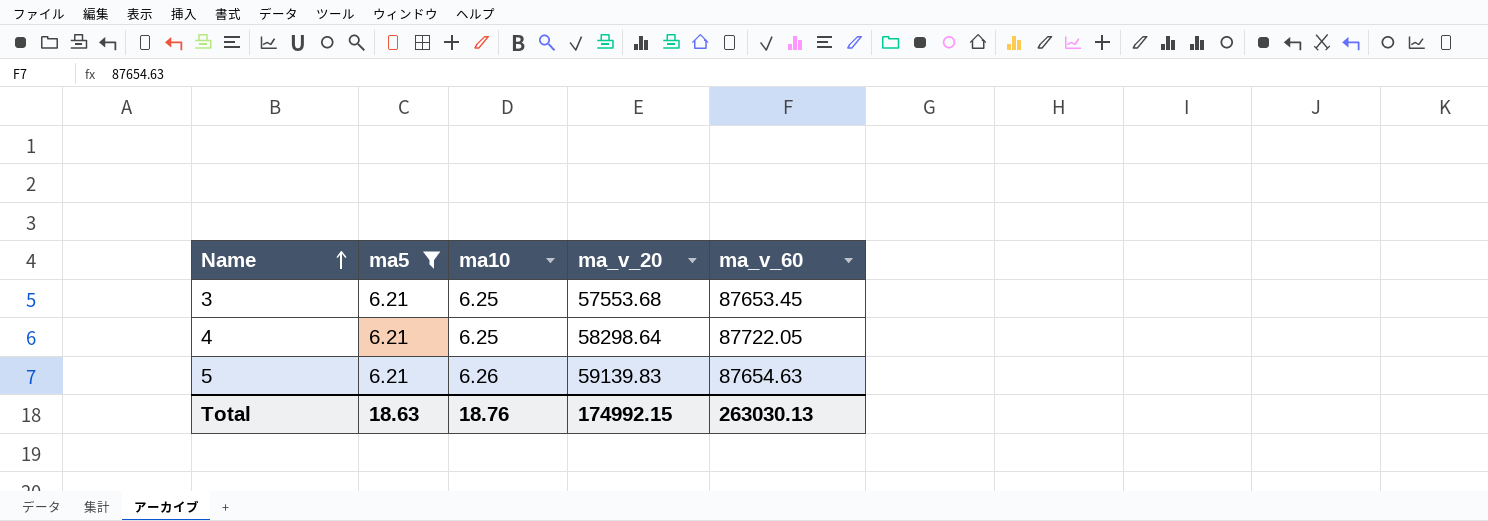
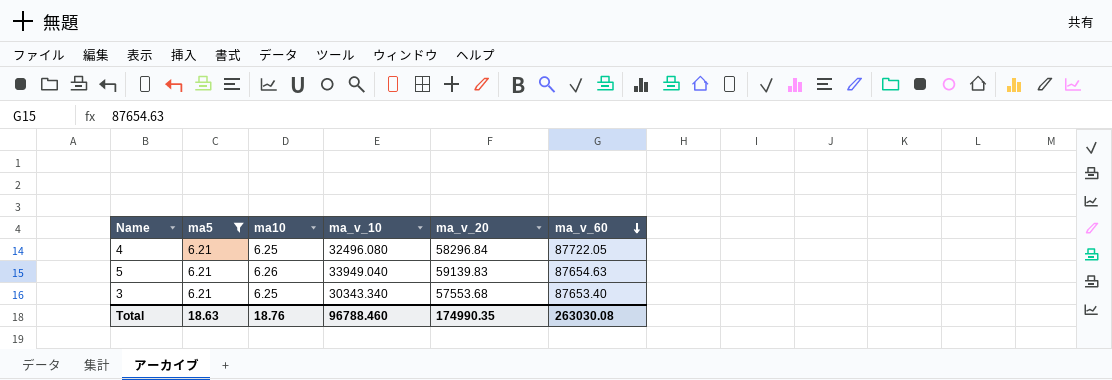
row order: Name ascending -> ma_v_60 descending
column ma_v_10 | position: none -> 4
4 | ma_v_20: 58298.64 -> 58296.84
3 | ma_v_60: 87653.45 -> 87653.40
Total | ma_v_20: 174992.15 -> 174990.35
Total | ma_v_60: 263030.13 -> 263030.08

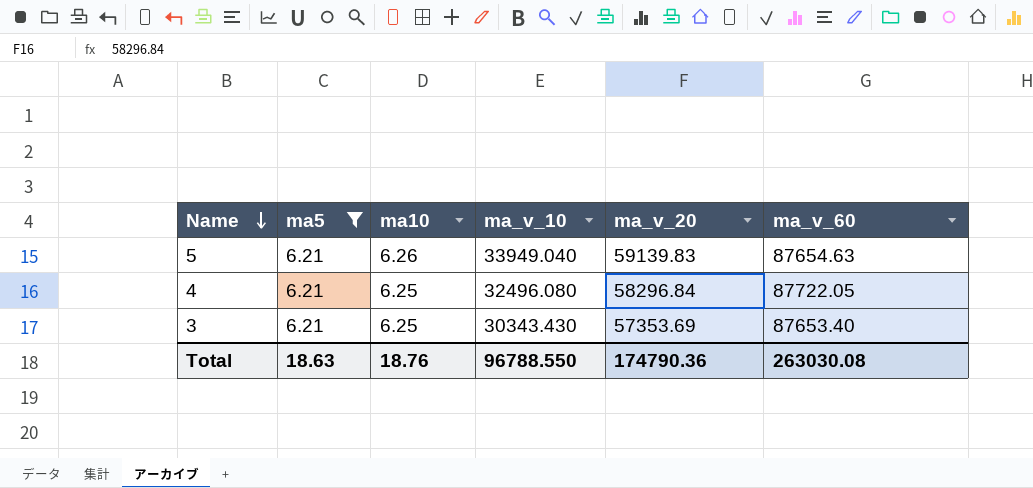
row order: ma_v_60 descending -> Name descending
3 | ma_v_10: 30343.340 -> 30343.430
3 | ma_v_20: 57553.68 -> 57353.69
Total | ma_v_10: 96788.460 -> 96788.550
Total | ma_v_20: 174990.35 -> 174790.36

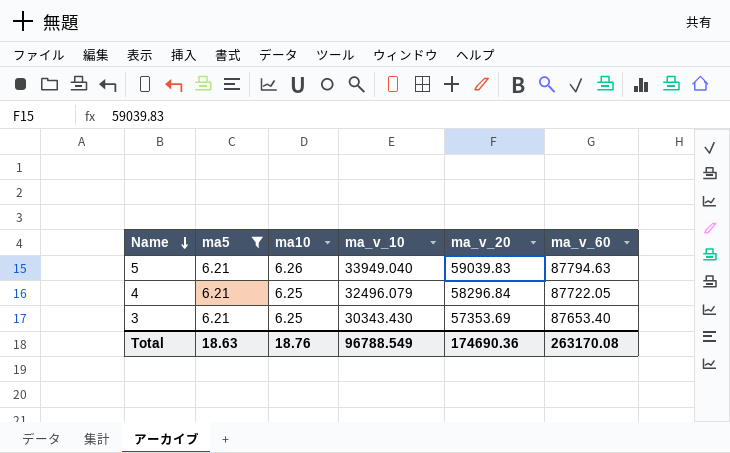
5 | ma_v_20: 59139.83 -> 59039.83
5 | ma_v_60: 87654.63 -> 87794.63
4 | ma_v_10: 32496.080 -> 32496.079
Total | ma_v_10: 96788.550 -> 96788.549
Total | ma_v_20: 174790.36 -> 174690.36
Total | ma_v_60: 263030.08 -> 263170.08

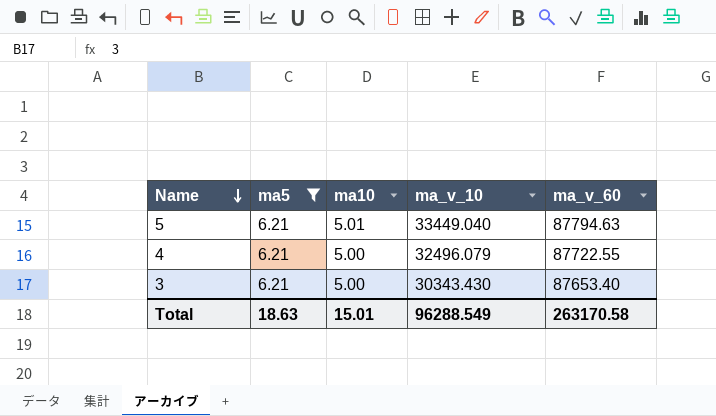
column ma_v_20 | position: 5 -> none
5 | ma10: 6.26 -> 5.01
5 | ma_v_10: 33949.040 -> 33449.040
4 | ma10: 6.25 -> 5.00
4 | ma_v_60: 87722.05 -> 87722.55
3 | ma10: 6.25 -> 5.00
Total | ma10: 18.76 -> 15.01
Total | ma_v_10: 96788.549 -> 96288.549
Total | ma_v_60: 263170.08 -> 263170.58

